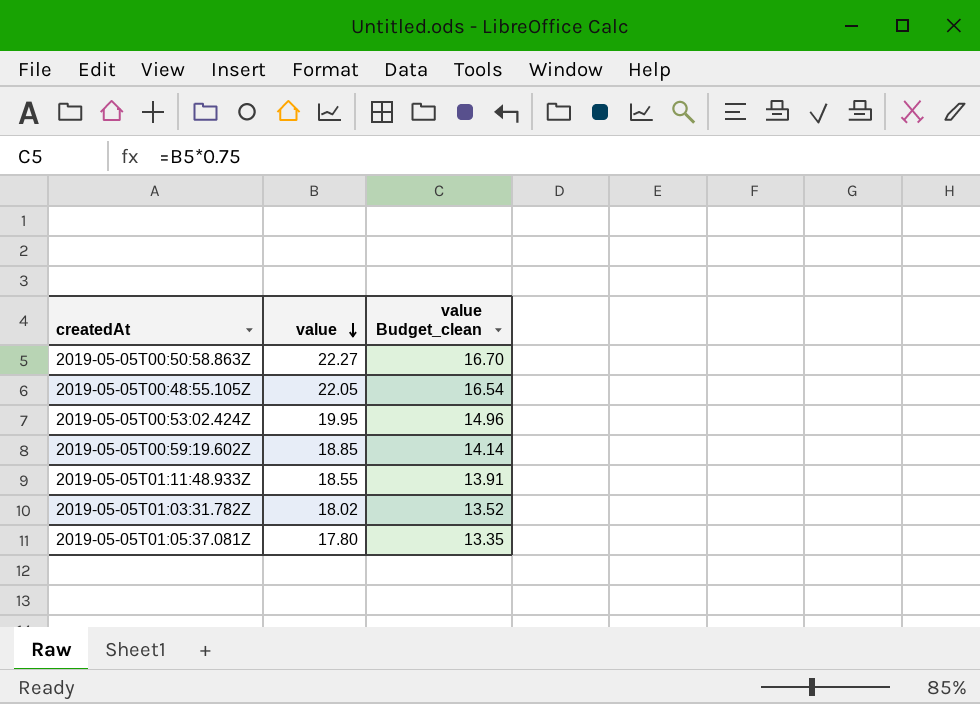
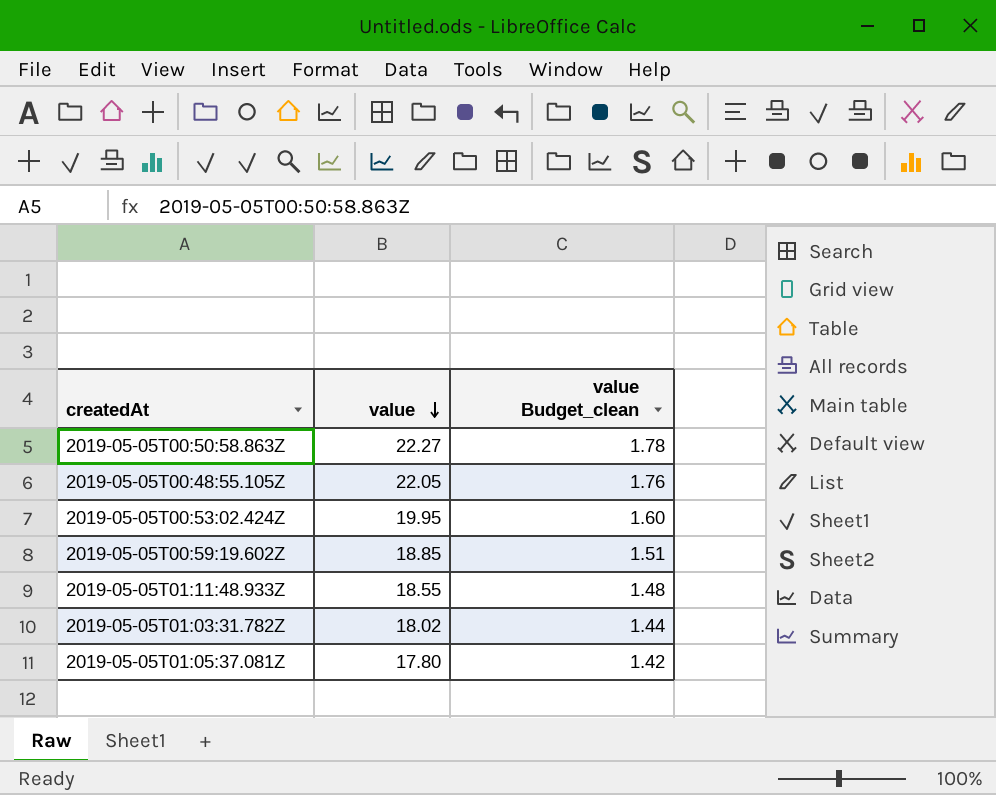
column value Budget_clean | formula: [value] * 0.75 -> [value] * 0.08

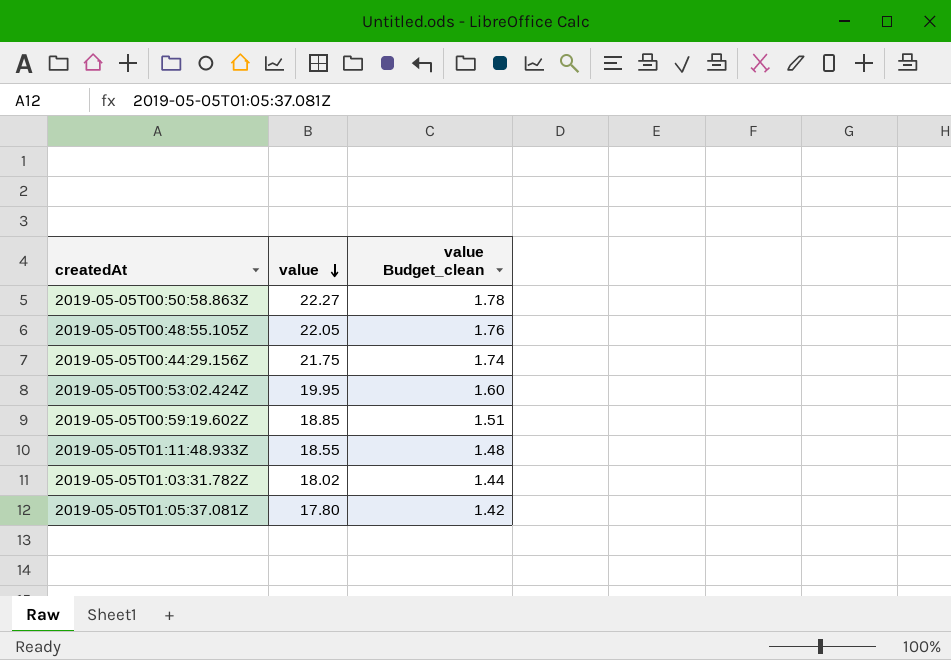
row 2019-05-05T00:44:29.156Z: none -> 21.75 | 1.74

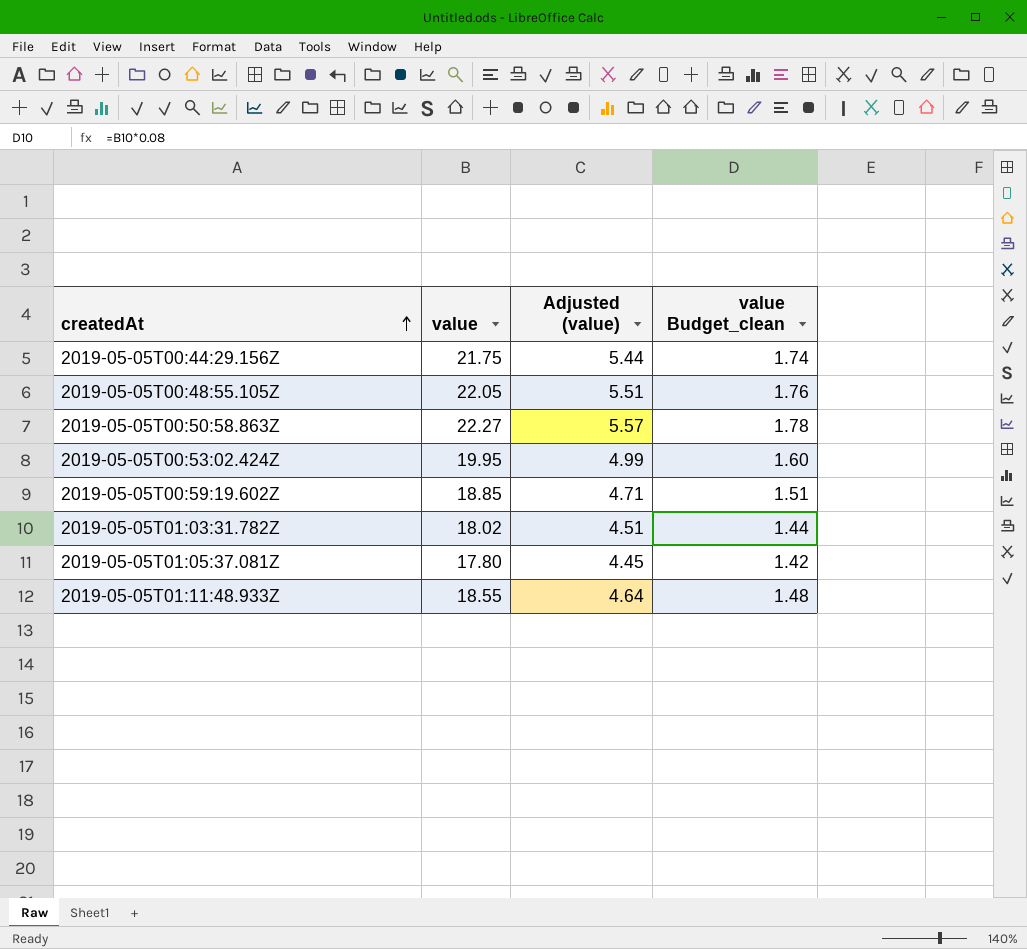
row order: value descending -> createdAt ascending
column Adjusted (value) | formula: none -> [value] * 0.25

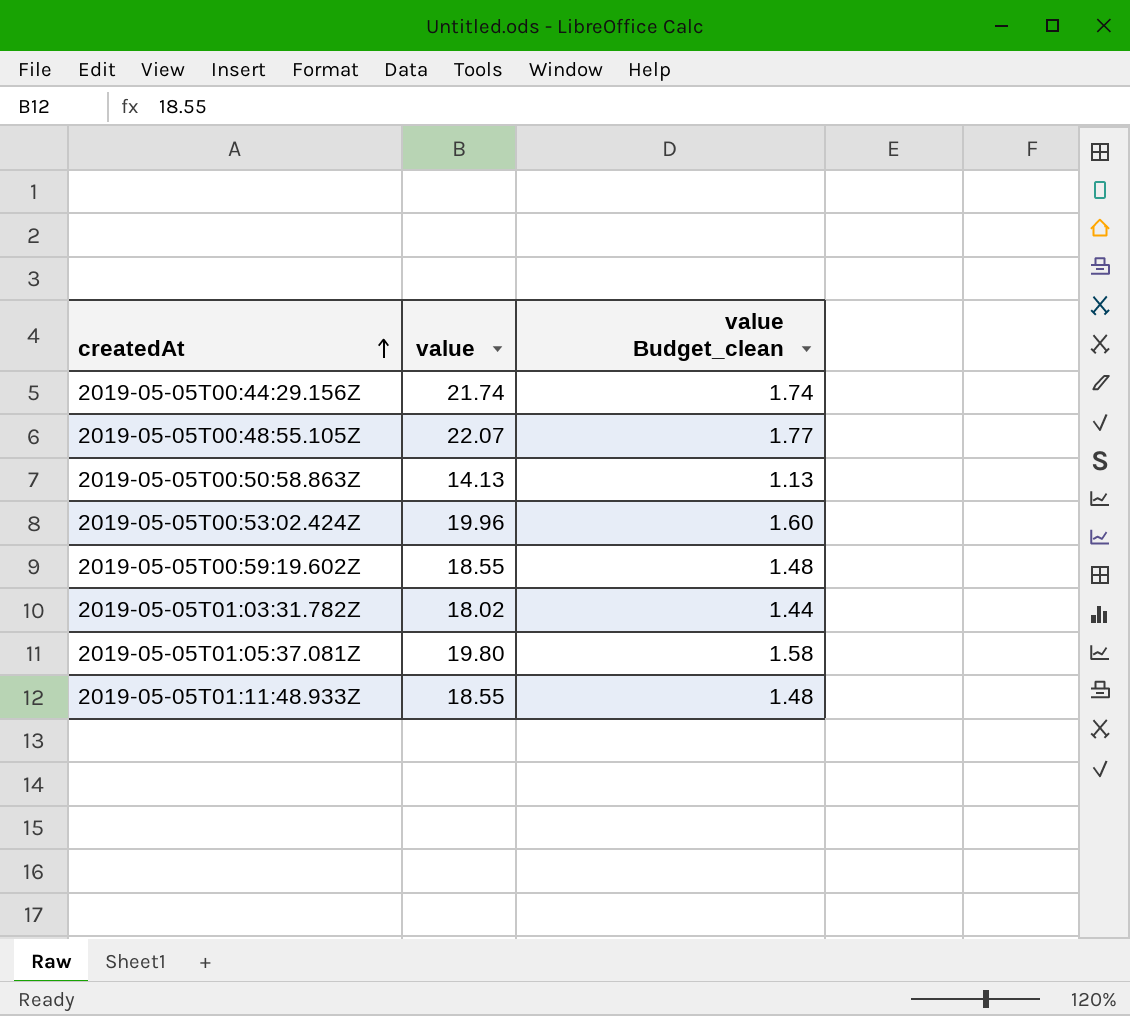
column Adjusted (value) | formula: [value] * 0.25 -> none
2019-05-05T00:44:29.156Z | value: 21.75 -> 21.74
2019-05-05T00:48:55.105Z | value: 22.05 -> 22.07
2019-05-05T00:48:55.105Z | value Budget_clean: 1.76 -> 1.77
2019-05-05T00:50:58.863Z | value: 22.27 -> 14.13
2019-05-05T00:50:58.863Z | value Budget_clean: 1.78 -> 1.13
2019-05-05T00:53:02.424Z | value: 19.95 -> 19.96
2019-05-05T00:59:19.602Z | value: 18.85 -> 18.55
2019-05-05T00:59:19.602Z | value Budget_clean: 1.51 -> 1.48
2019-05-05T01:05:37.081Z | value: 17.80 -> 19.80
2019-05-05T01:05:37.081Z | value Budget_clean: 1.42 -> 1.58

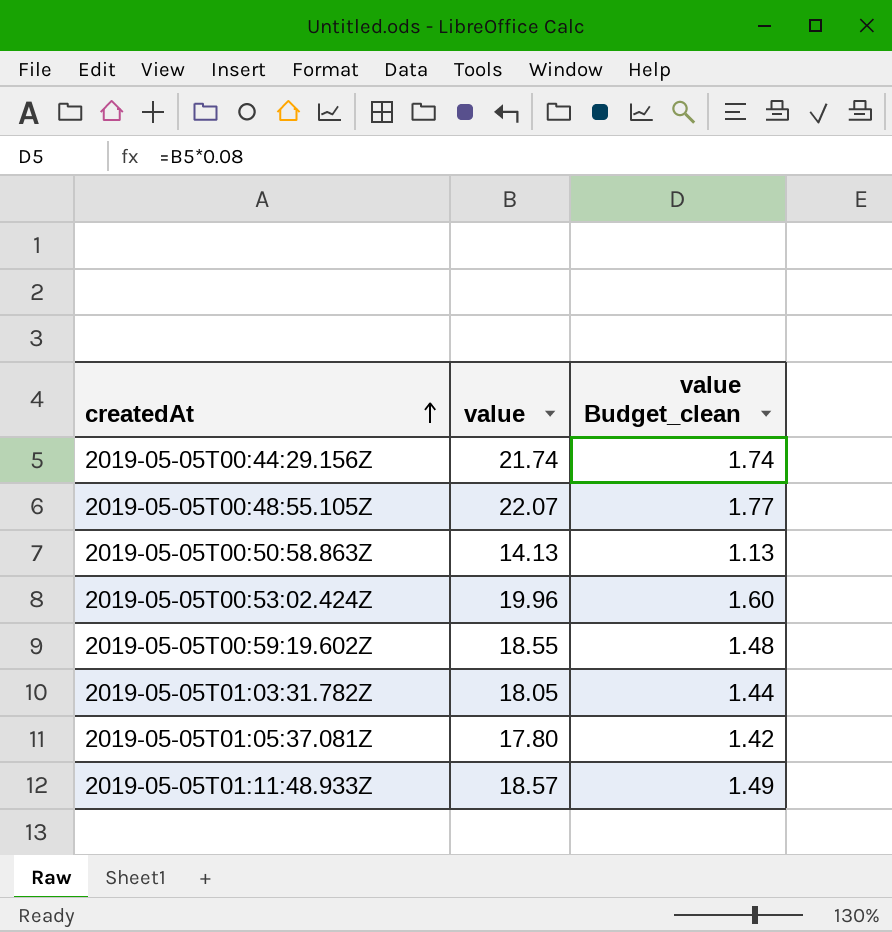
2019-05-05T01:03:31.782Z | value: 18.02 -> 18.05
2019-05-05T01:05:37.081Z | value: 19.80 -> 17.80
2019-05-05T01:05:37.081Z | value Budget_clean: 1.58 -> 1.42
2019-05-05T01:11:48.933Z | value: 18.55 -> 18.57
2019-05-05T01:11:48.933Z | value Budget_clean: 1.48 -> 1.49

